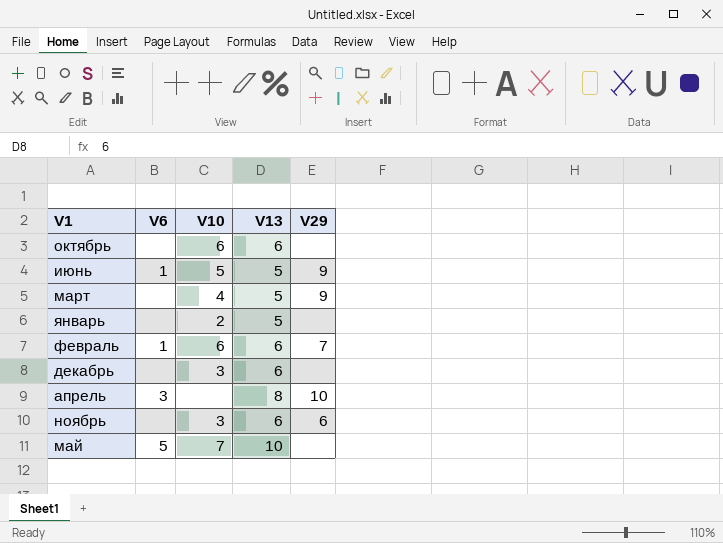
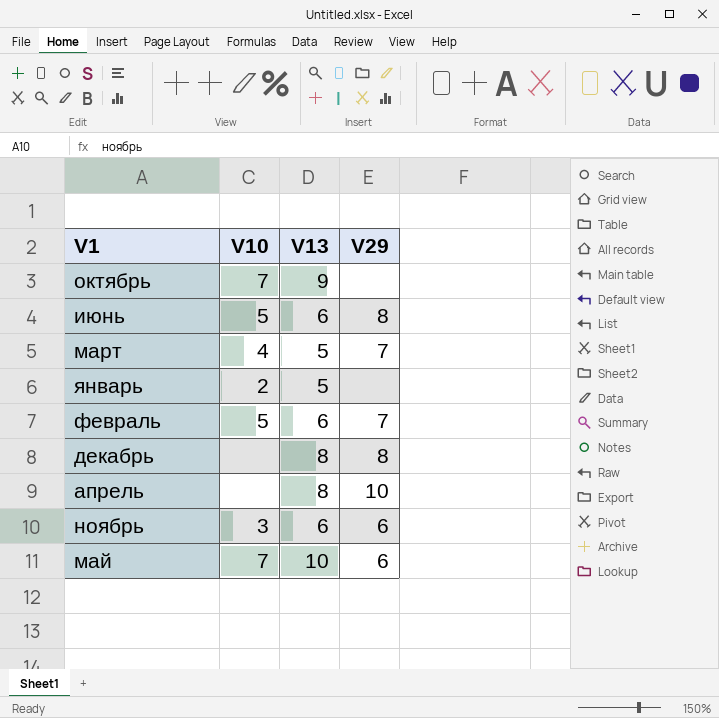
column V6 | position: 2 -> none
октябрь | V10: 6 -> 7
октябрь | V13: 6 -> 9
июнь | V13: 5 -> 6
июнь | V29: 9 -> 8
март | V29: 9 -> 7
февраль | V10: 6 -> 5
декабрь | V10: 3 -> none
декабрь | V13: 6 -> 8
декабрь | V29: none -> 8
май | V29: none -> 6

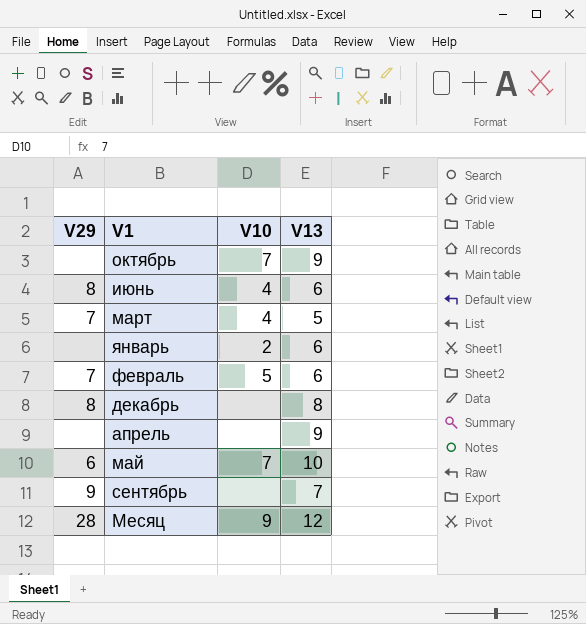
column V29 | position: 4 -> 1
row ноябрь: 3 | 6 | 6 -> none
июнь | V10: 5 -> 4
январь | V13: 5 -> 6
апрель | V29: 10 -> none
апрель | V13: 8 -> 9
row сентябрь: none -> 9 | none | 7
row Месяц: none -> 28 | 9 | 12

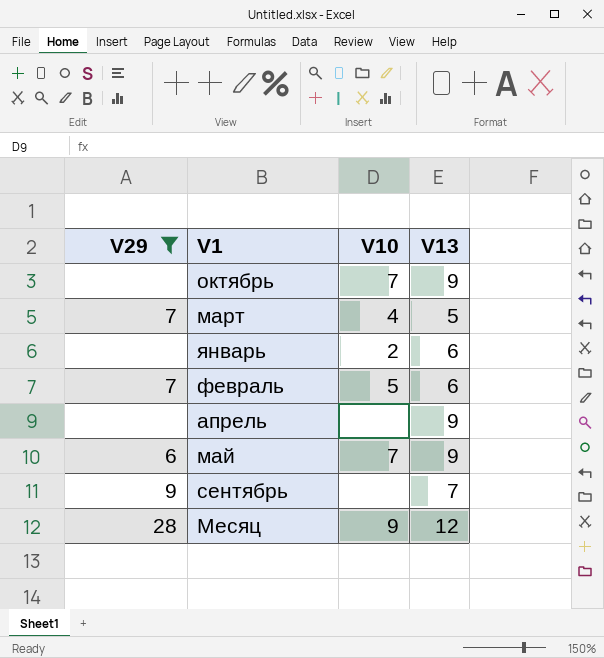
filter: none -> V29 != 8
май | V13: 10 -> 9

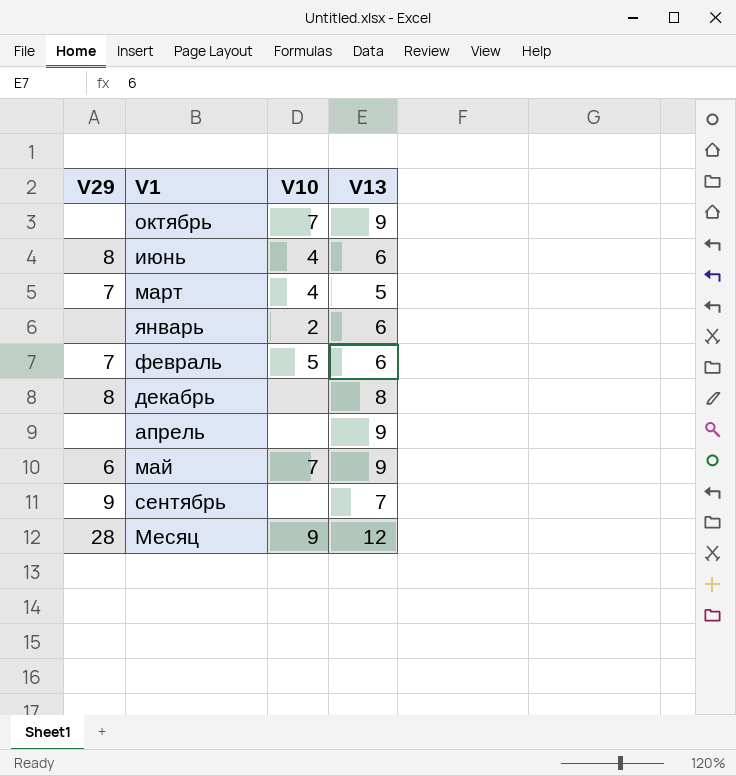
filter: V29 != 8 -> none

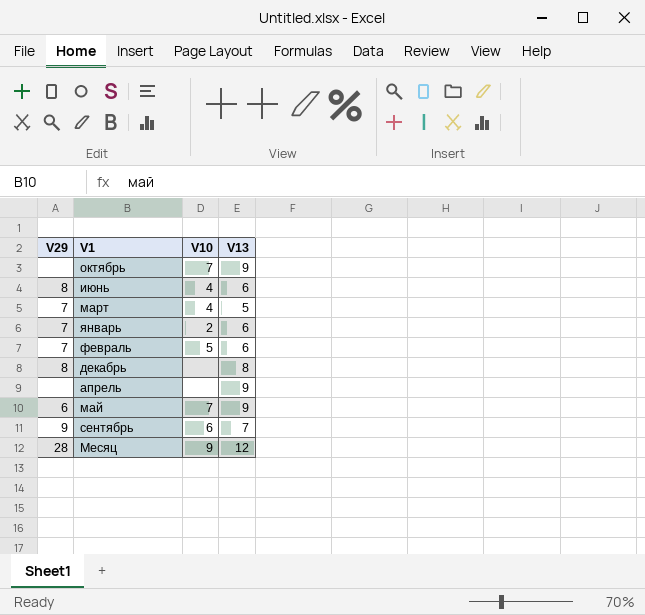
январь | V29: none -> 7
сентябрь | V10: none -> 6

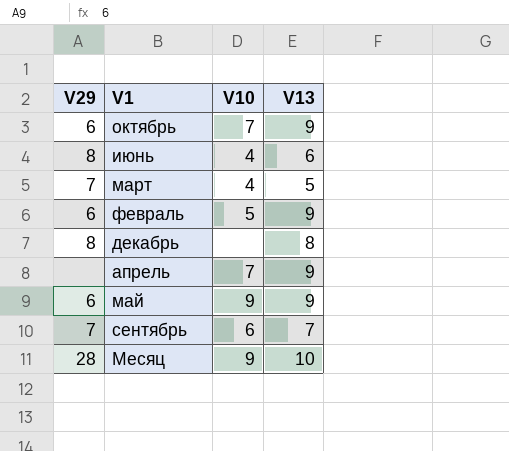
row январь: 7 | 2 | 6 -> none
октябрь | V29: none -> 6
февраль | V29: 7 -> 6
февраль | V13: 6 -> 9
апрель | V10: none -> 7
май | V10: 7 -> 9
сентябрь | V29: 9 -> 7
Месяц | V13: 12 -> 10

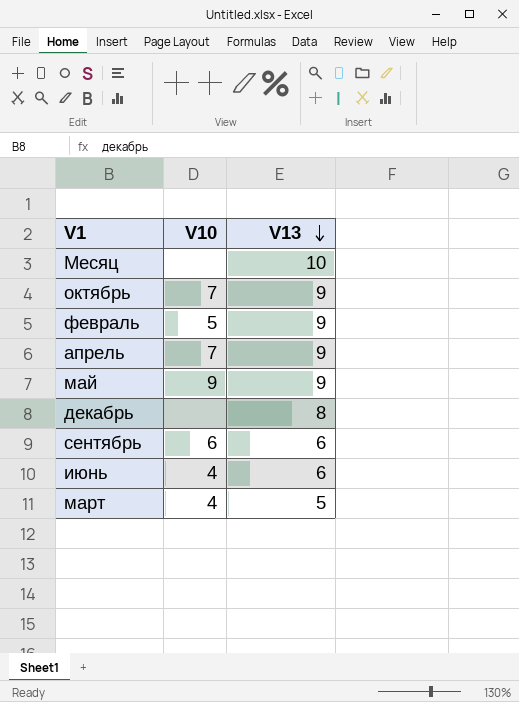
row order: none -> V13 descending
column V29 | position: 1 -> none
Месяц | V10: 9 -> none
сентябрь | V13: 7 -> 6

